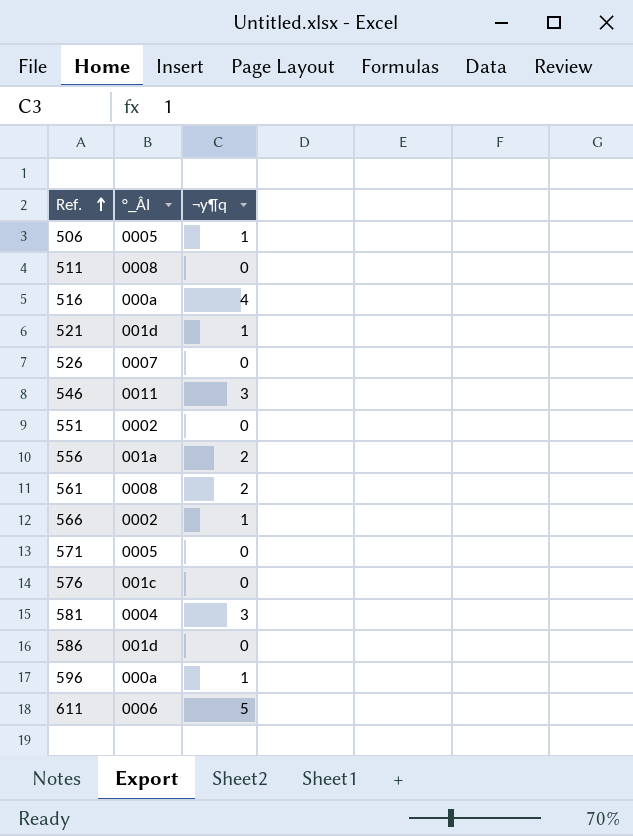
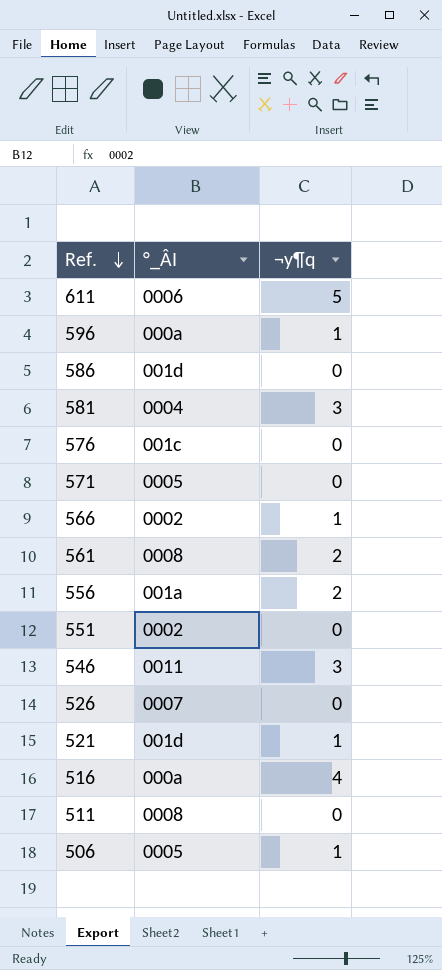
row order: Ref. ascending -> Ref. descending

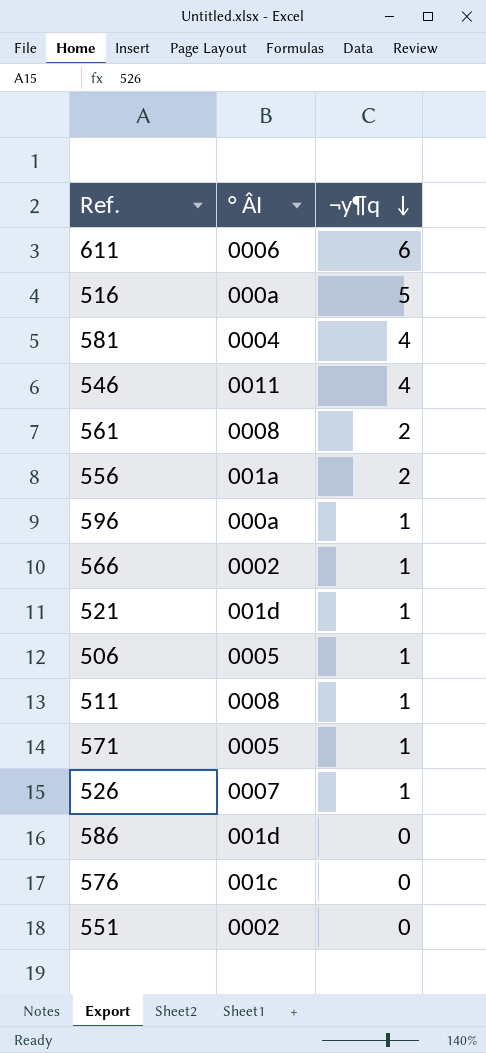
row order: Ref. descending -> ¬y¶q descending
column name: °_ÂI -> ° ÂI
611 | ¬y¶q: 5 -> 6
516 | ¬y¶q: 4 -> 5
581 | ¬y¶q: 3 -> 4
546 | ¬y¶q: 3 -> 4
511 | ¬y¶q: 0 -> 1
571 | ¬y¶q: 0 -> 1
526 | ¬y¶q: 0 -> 1

